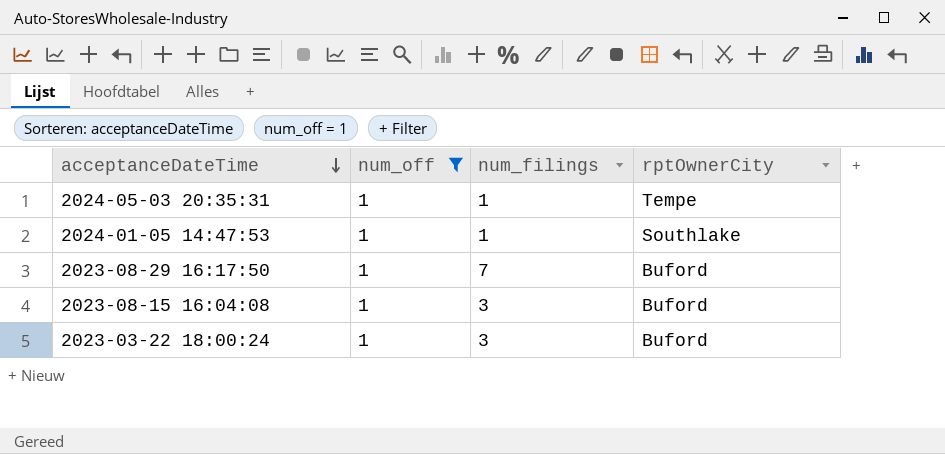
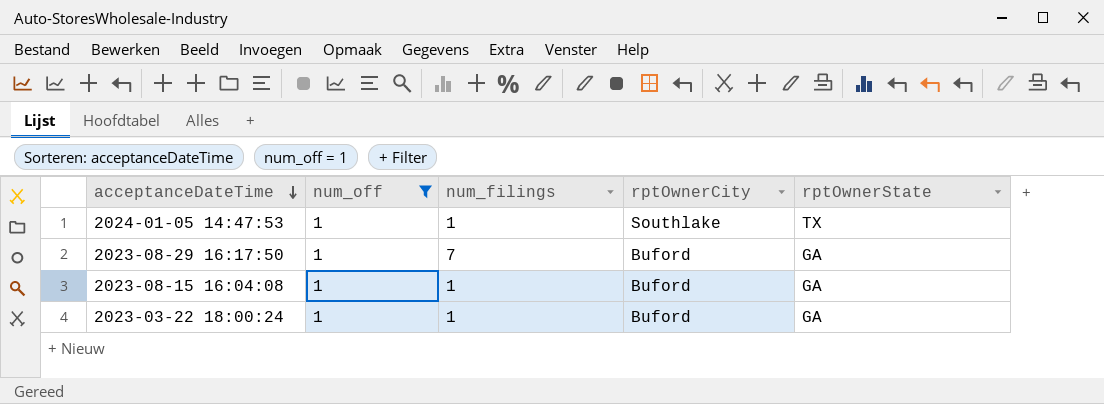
column rptOwnerState | position: none -> 5
row 2024-05-03 20:35:31: 1 | 1 | Tempe -> none
2023-08-15 16:04:08 | num_filings: 3 -> 1
2023-03-22 18:00:24 | num_filings: 3 -> 1

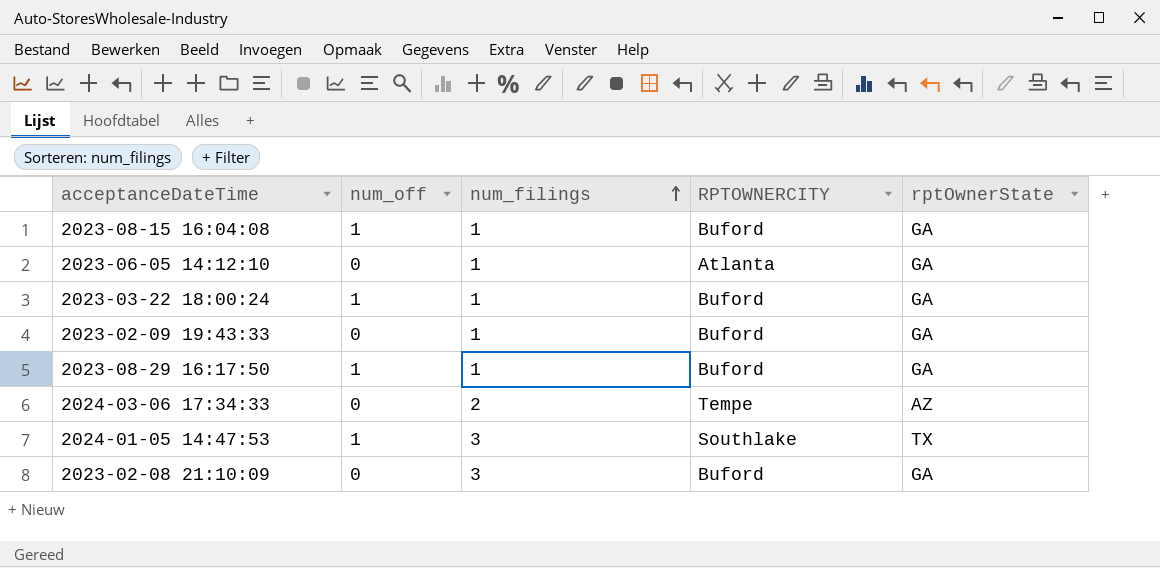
filter: num_off = 1 -> none
row order: acceptanceDateTime descending -> num_filings ascending
column name: rptOwnerCity -> RPTOWNERCITY
2023-08-29 16:17:50 | num_filings: 7 -> 1
2024-01-05 14:47:53 | num_filings: 1 -> 3

